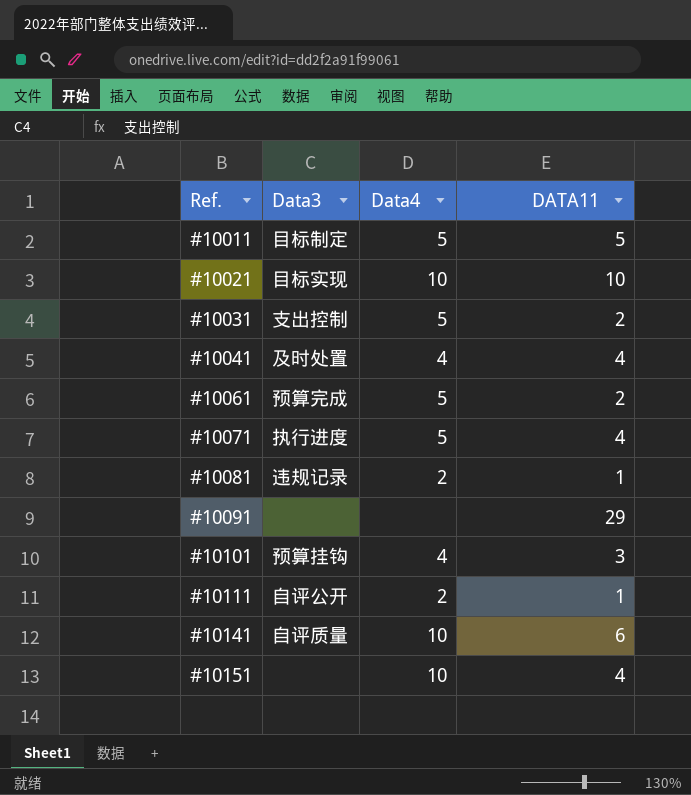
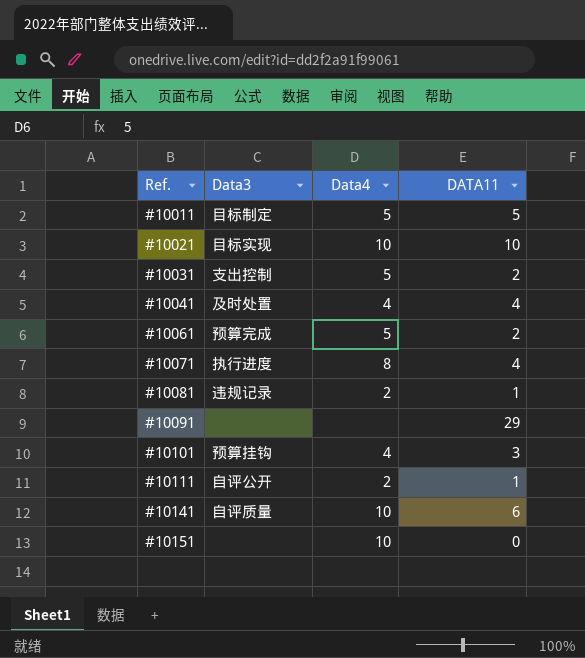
#10071 | Data4: 5 -> 8
#10151 | DATA11: 4 -> 0

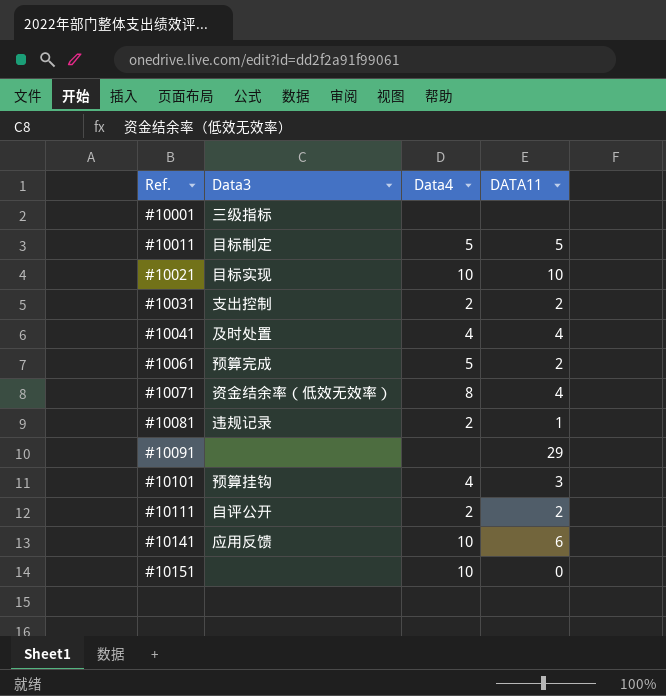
row #10001: none -> 三级指标 | none | none
#10031 | Data4: 5 -> 2
#10071 | Data3: 执行进度 -> 资金结余率（低效无效率）
#10111 | DATA11: 1 -> 2
#10141 | Data3: 自评质量 -> 应用反馈

